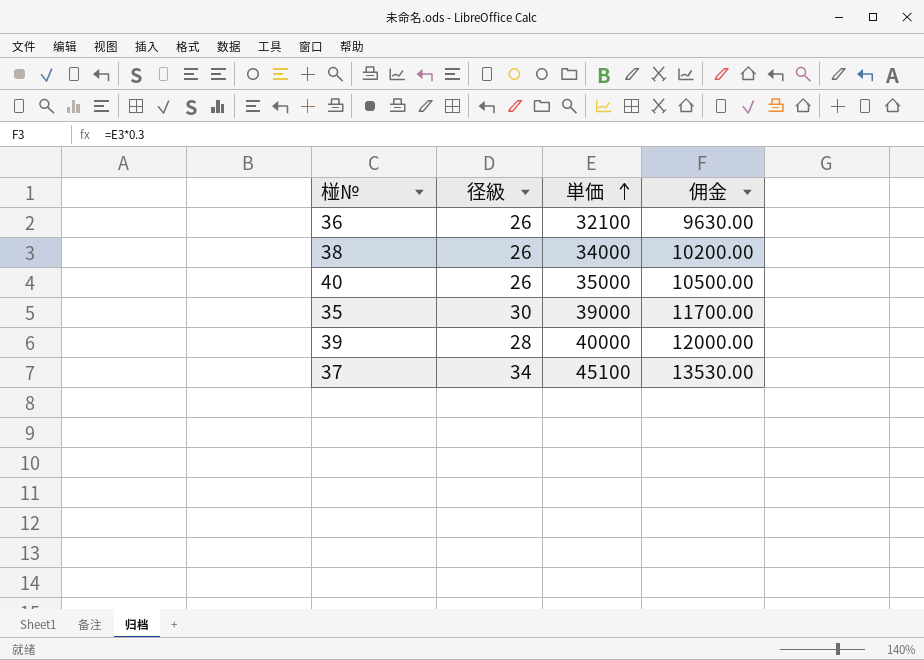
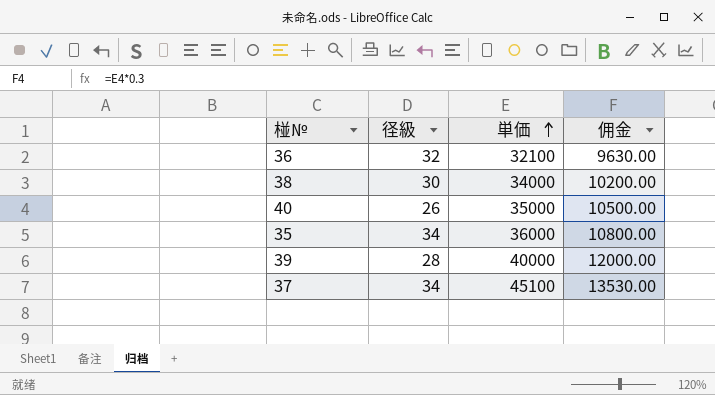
36 | 径級: 26 -> 32
38 | 径級: 26 -> 30
35 | 径級: 30 -> 34
35 | 単価: 39000 -> 36000
35 | 佣金: 11700.00 -> 10800.00

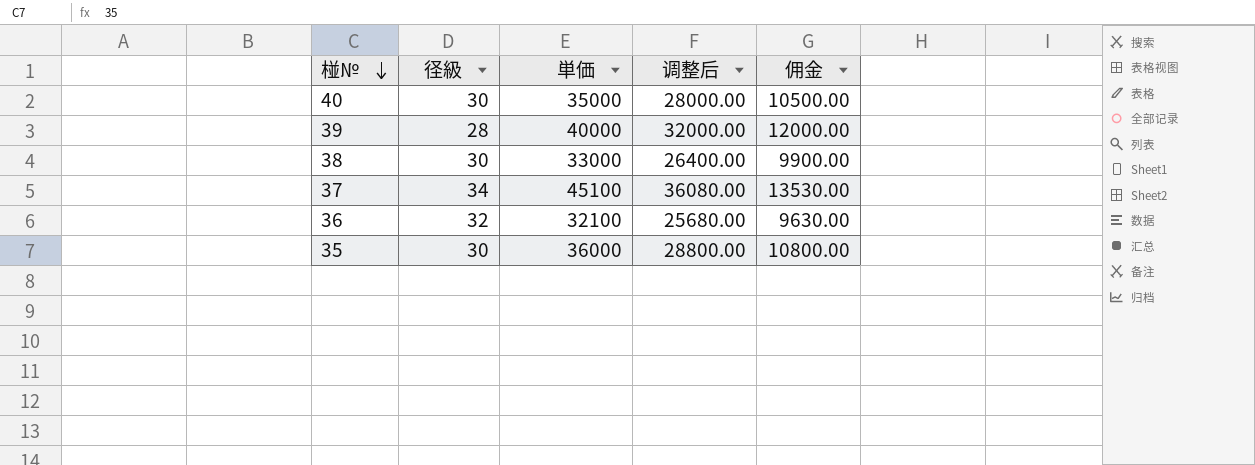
row order: 単価 ascending -> 椪№ descending
column 调整后 | formula: none -> [単価] * 0.8
40 | 径級: 26 -> 30
38 | 単価: 34000 -> 33000
38 | 佣金: 10200.00 -> 9900.00
35 | 径級: 34 -> 30

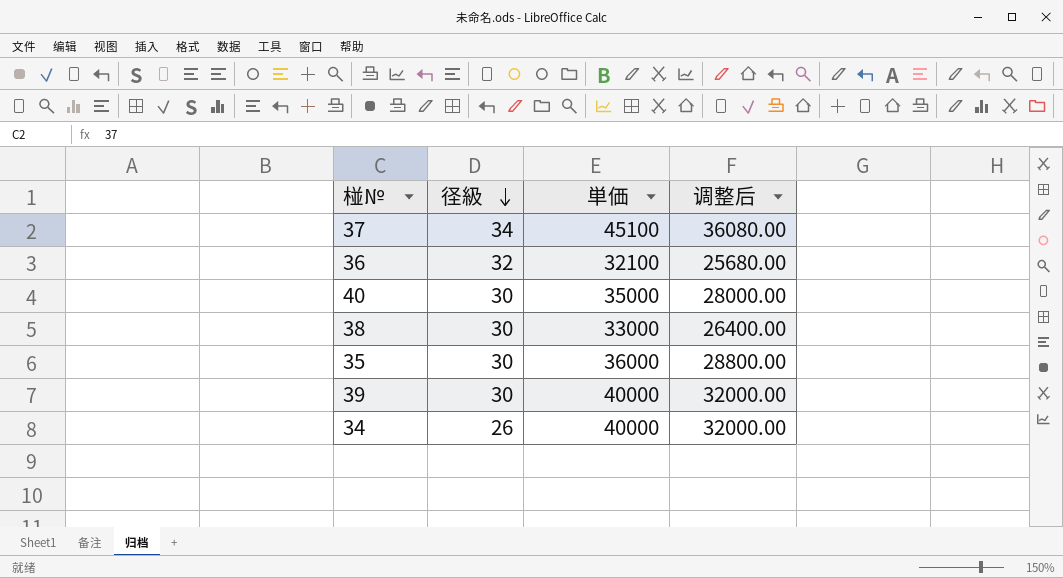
row order: 椪№ descending -> 径級 descending
column 佣金 | formula: [単価] * 0.3 -> none
39 | 径級: 28 -> 30
row 34: none -> 26 | 40000 | 32000.00

